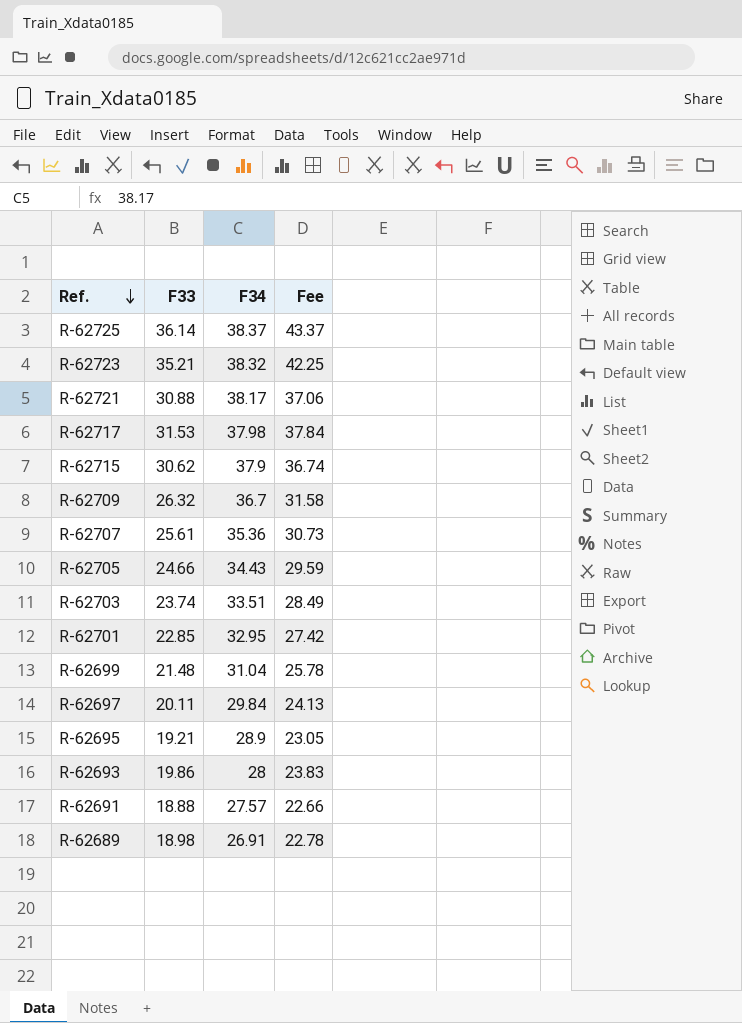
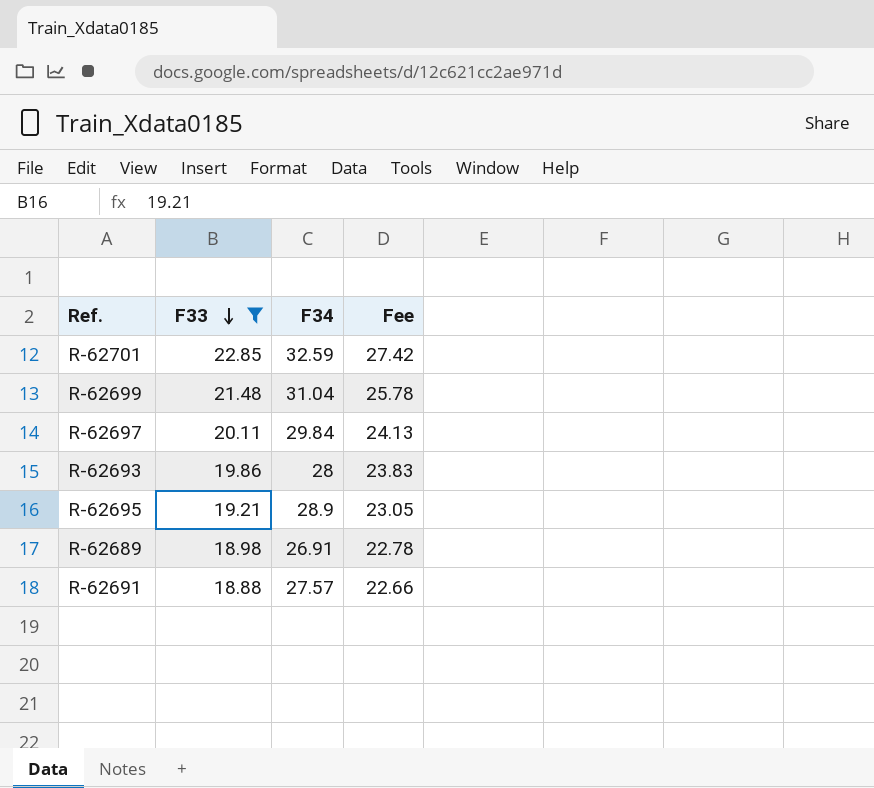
filter: none -> F33 <= 22.85
row order: Ref. descending -> F33 descending
R-62701 | F34: 32.95 -> 32.59

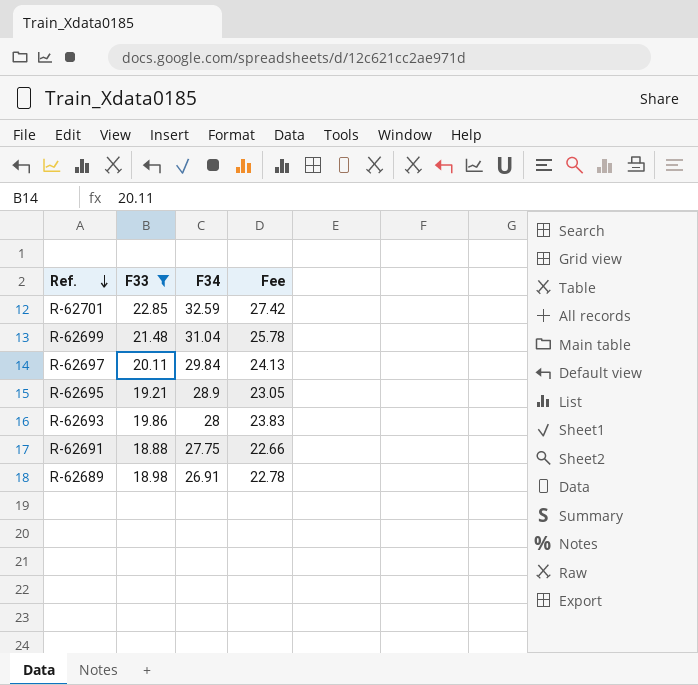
row order: F33 descending -> Ref. descending
R-62691 | F34: 27.57 -> 27.75

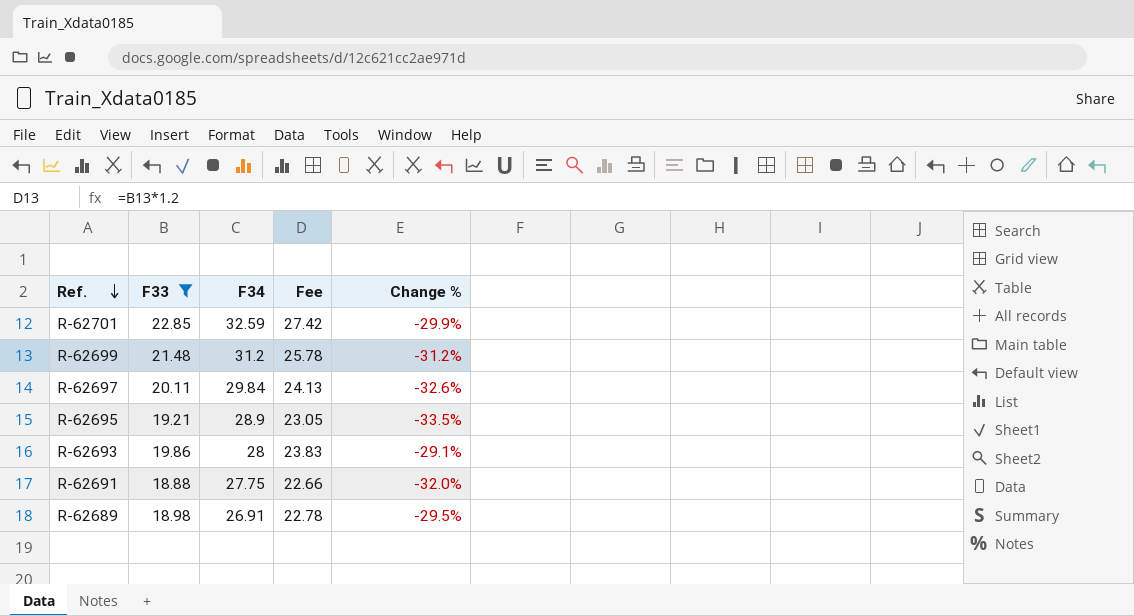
column Change % | formula: none -> ([F33] - [F34]) / [F34]
R-62699 | F34: 31.04 -> 31.2

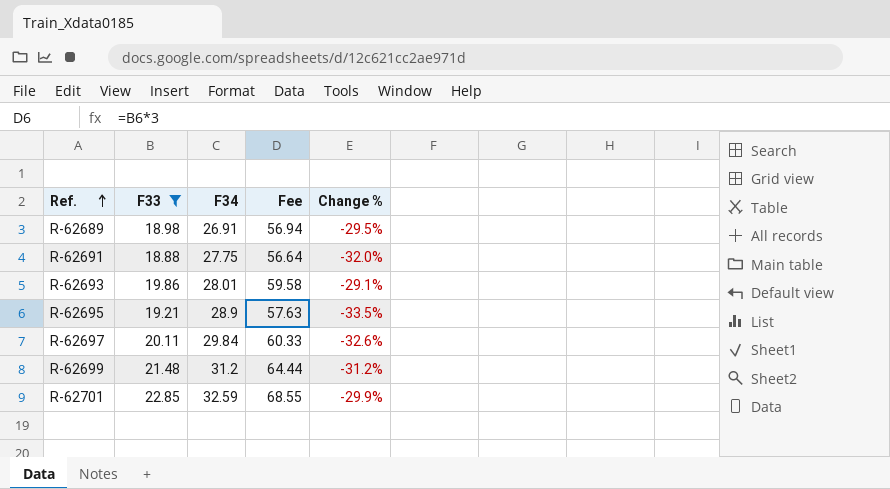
row order: Ref. descending -> Ref. ascending
column Fee | formula: [F33] * 1.2 -> [F33] * 3
R-62693 | F34: 28 -> 28.01

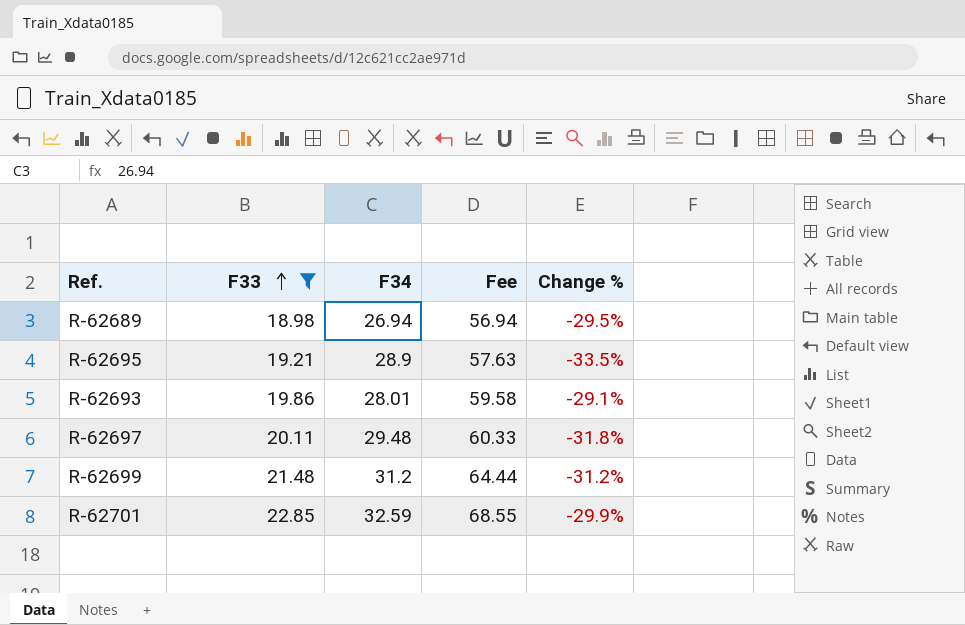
row order: Ref. ascending -> F33 ascending
row R-62691: 18.88 | 27.75 | 56.64 | -32.0% -> none
R-62689 | F34: 26.91 -> 26.94
R-62697 | F34: 29.84 -> 29.48
R-62697 | Change %: -32.6% -> -31.8%

